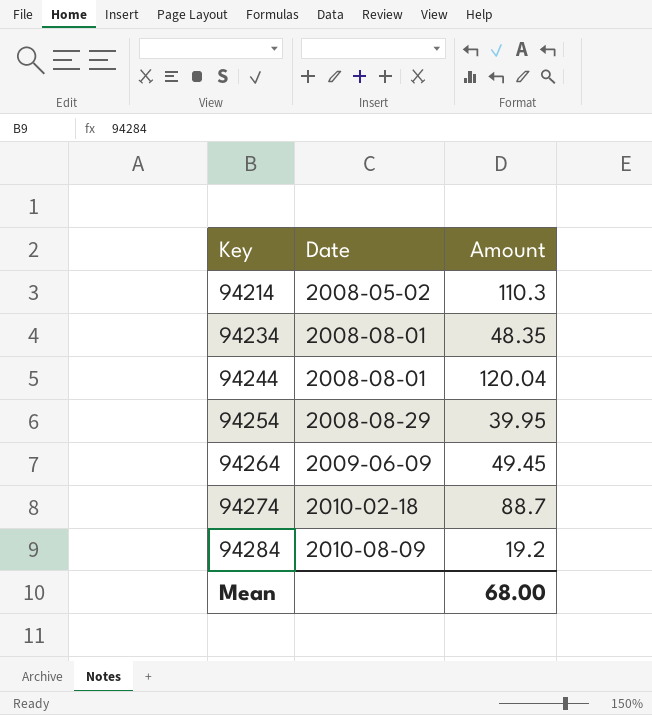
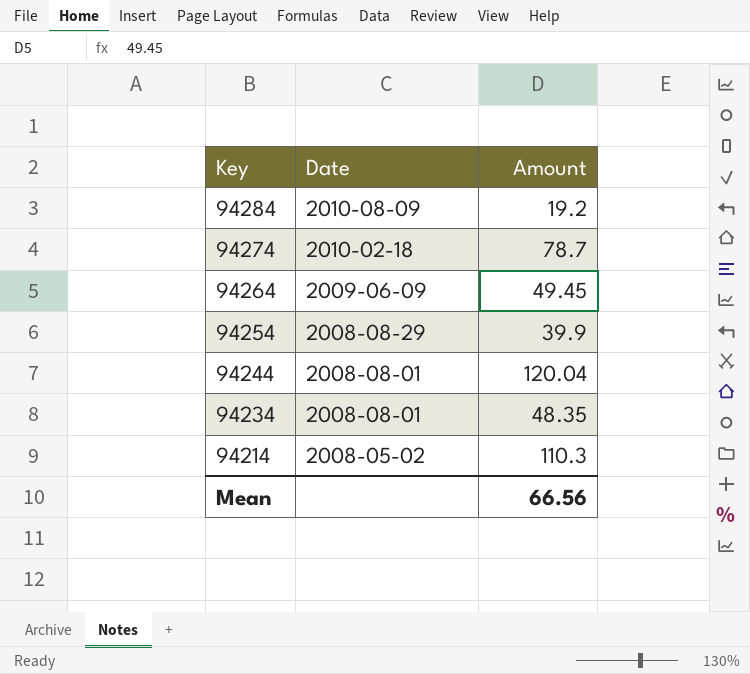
row order: Key ascending -> Key descending
94274 | Amount: 88.7 -> 78.7
94254 | Amount: 39.95 -> 39.9
Mean | Amount: 68.00 -> 66.56

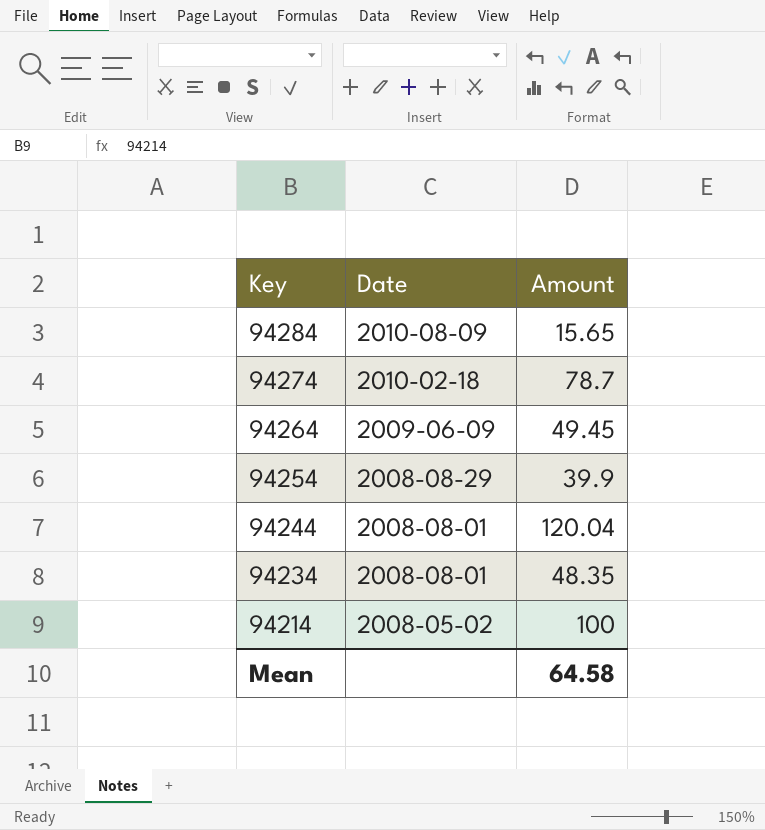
94284 | Amount: 19.2 -> 15.65
94214 | Amount: 110.3 -> 100
Mean | Amount: 66.56 -> 64.58

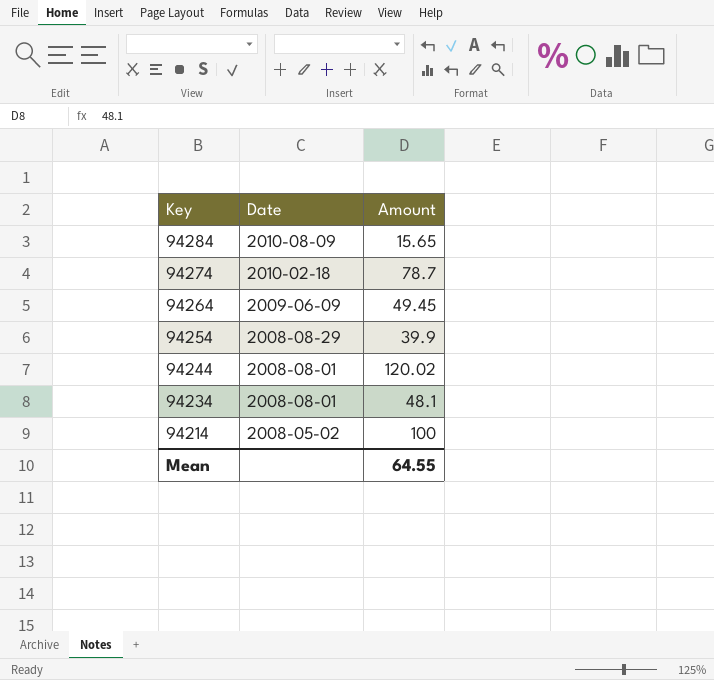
94244 | Amount: 120.04 -> 120.02
94234 | Amount: 48.35 -> 48.1
Mean | Amount: 64.58 -> 64.55

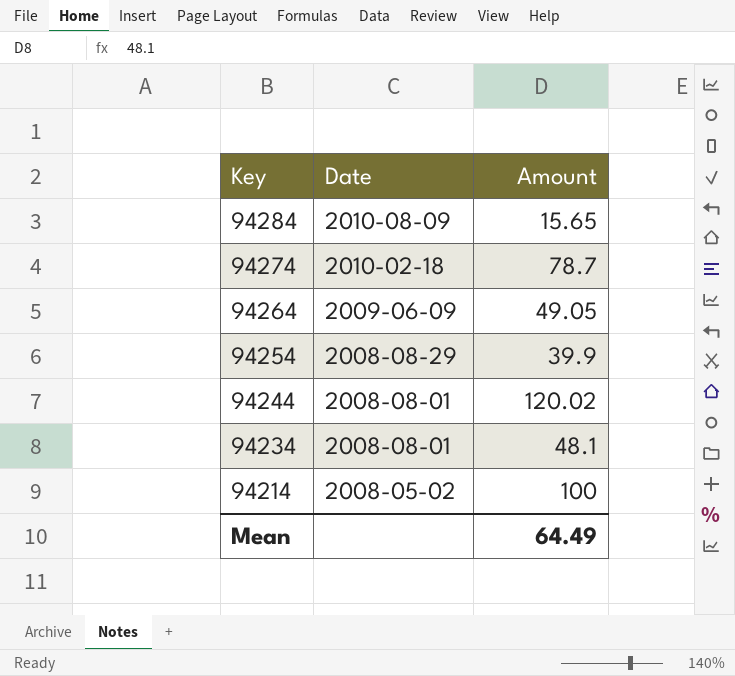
94264 | Amount: 49.45 -> 49.05
Mean | Amount: 64.55 -> 64.49

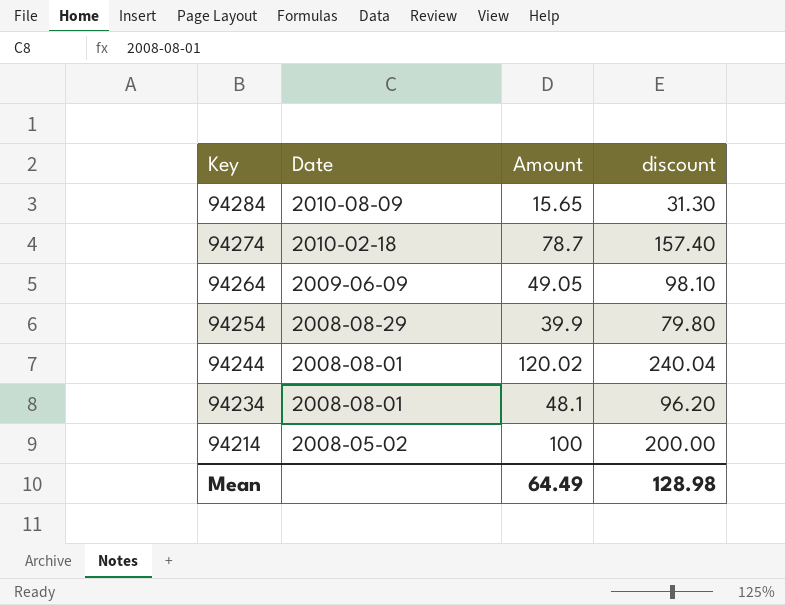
column discount | formula: none -> [Amount] * 2

